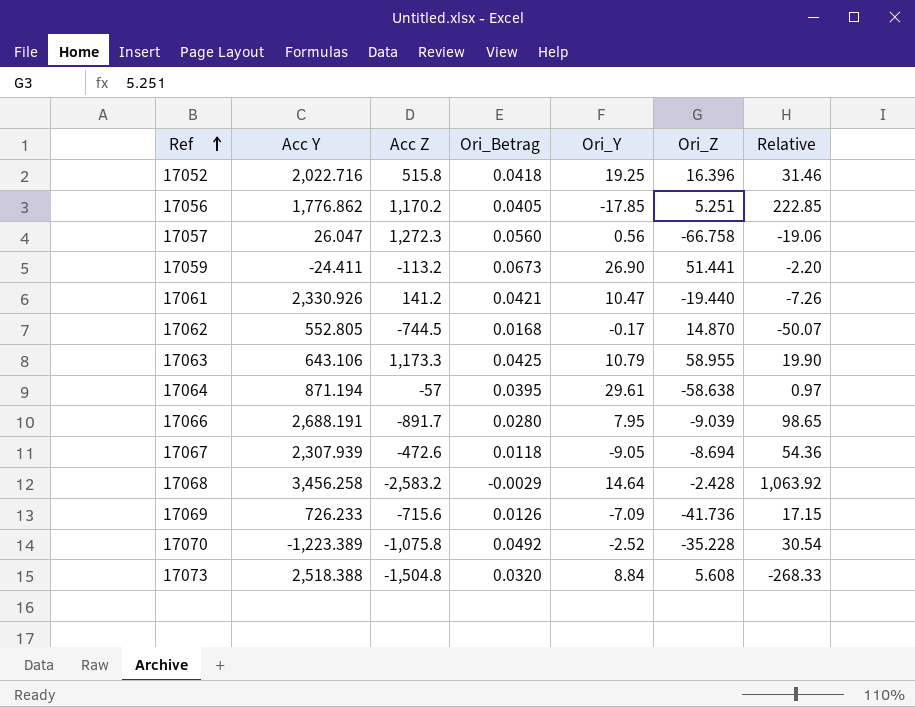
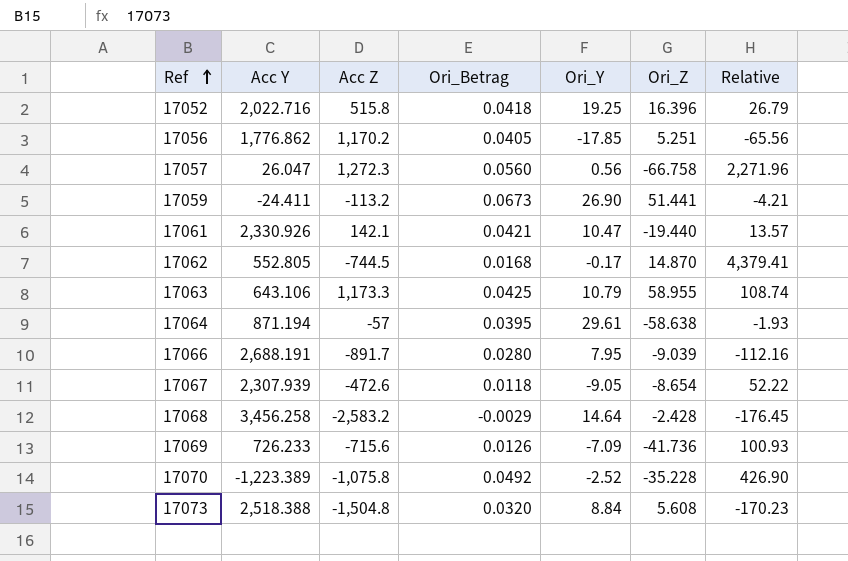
column Relative | formula: [Acc Z] / [Ori_Z] -> [Acc Z] / [Ori_Y]
17061 | Acc Z: 141.2 -> 142.1
17067 | Ori_Z: -8.694 -> -8.654

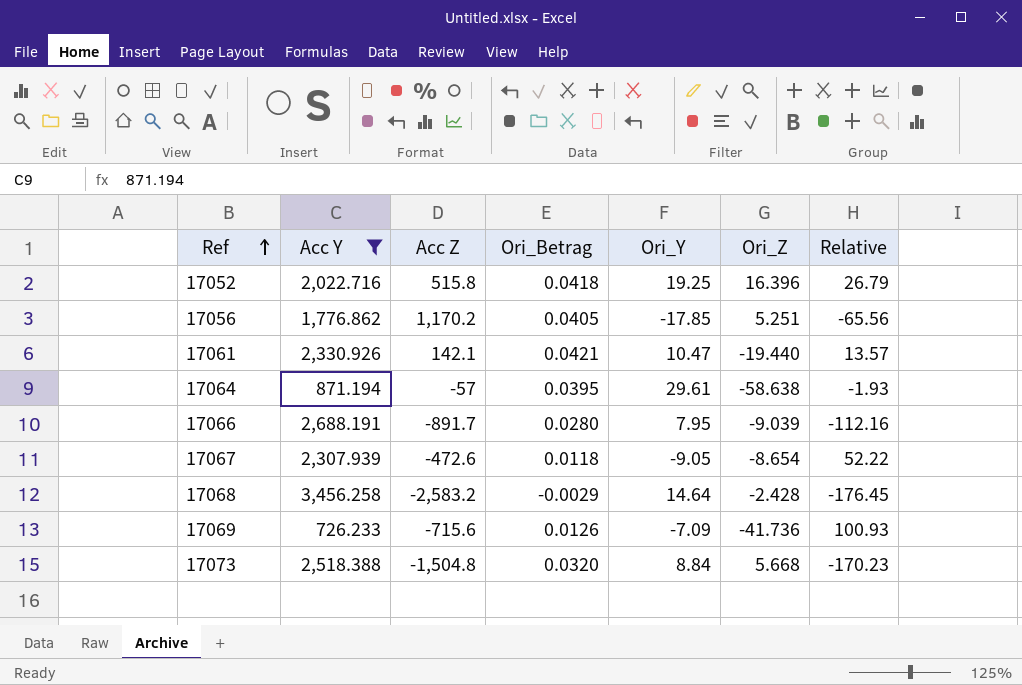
filter: none -> Acc Y >= 726.233
17073 | Ori_Z: 5.608 -> 5.668

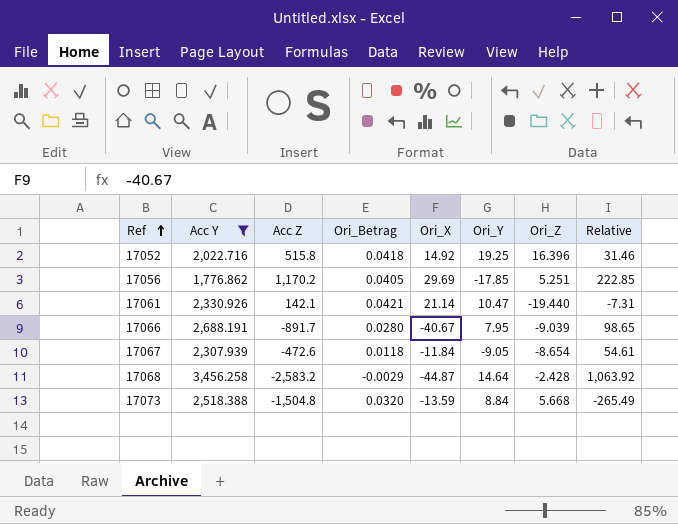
column Ori_X | position: none -> 5
column Relative | formula: [Acc Z] / [Ori_Y] -> [Acc Z] / [Ori_Z]
row 17064: 871.194 | -57 | 0.0395 | 29.61 | -58.638 | -1.93 -> none
row 17069: 726.233 | -715.6 | 0.0126 | -7.09 | -41.736 | 100.93 -> none

